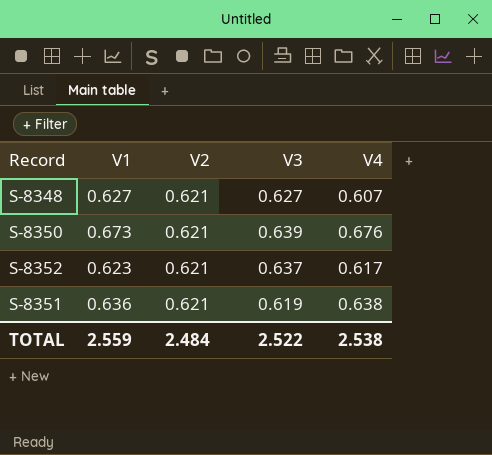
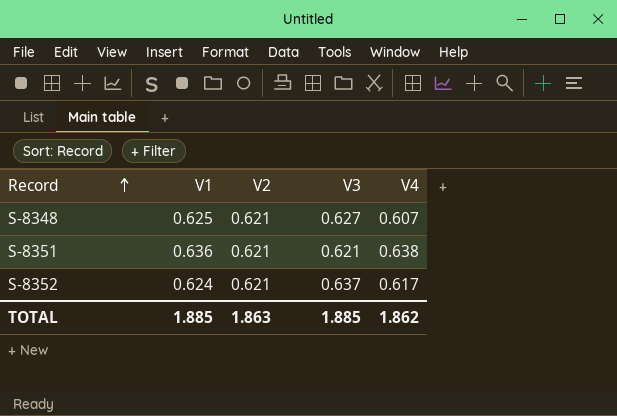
row order: none -> Record ascending
row S-8350: 0.673 | 0.621 | 0.639 | 0.676 -> none
S-8348 | V1: 0.627 -> 0.625
S-8351 | V3: 0.619 -> 0.621
S-8352 | V1: 0.623 -> 0.624
TOTAL | V1: 2.559 -> 1.885
TOTAL | V2: 2.484 -> 1.863
TOTAL | V3: 2.522 -> 1.885
TOTAL | V4: 2.538 -> 1.862

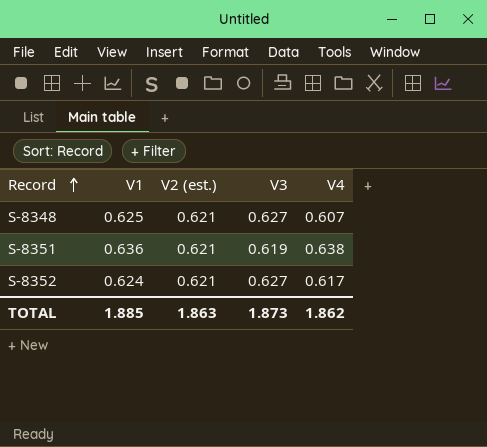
column name: V2 -> V2 (est.)
S-8351 | V3: 0.621 -> 0.619
S-8352 | V3: 0.637 -> 0.627
TOTAL | V3: 1.885 -> 1.873

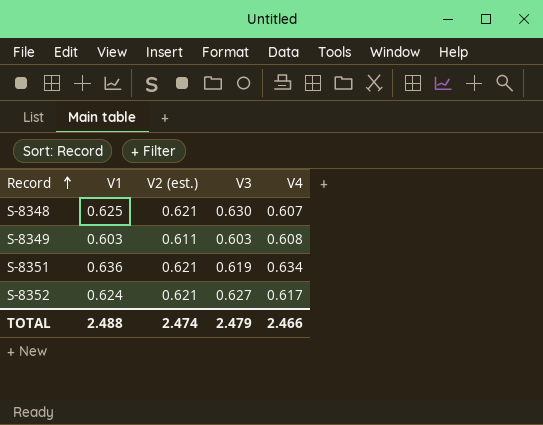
S-8348 | V3: 0.627 -> 0.630
row S-8349: none -> 0.603 | 0.611 | 0.603 | 0.608
S-8351 | V4: 0.638 -> 0.634
TOTAL | V1: 1.885 -> 2.488
TOTAL | V2 (est.): 1.863 -> 2.474
TOTAL | V3: 1.873 -> 2.479
TOTAL | V4: 1.862 -> 2.466

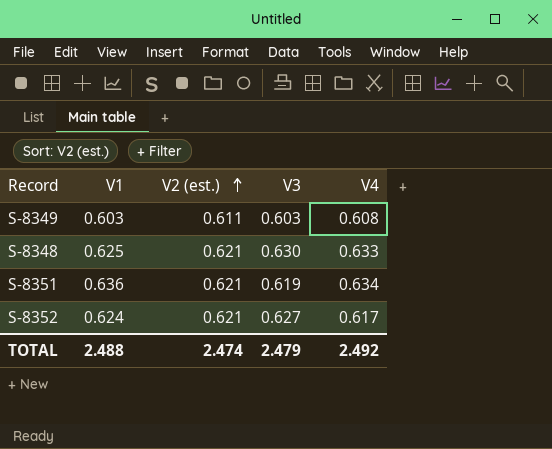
row order: Record ascending -> V2 (est.) ascending
S-8348 | V4: 0.607 -> 0.633
TOTAL | V4: 2.466 -> 2.492

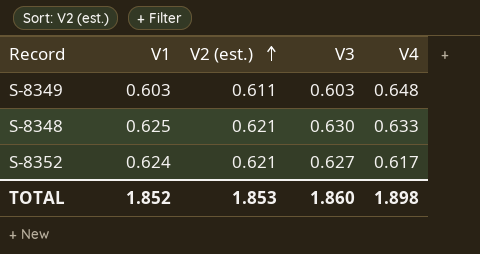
row S-8351: 0.636 | 0.621 | 0.619 | 0.634 -> none
S-8349 | V4: 0.608 -> 0.648
TOTAL | V1: 2.488 -> 1.852
TOTAL | V2 (est.): 2.474 -> 1.853
TOTAL | V3: 2.479 -> 1.860
TOTAL | V4: 2.492 -> 1.898

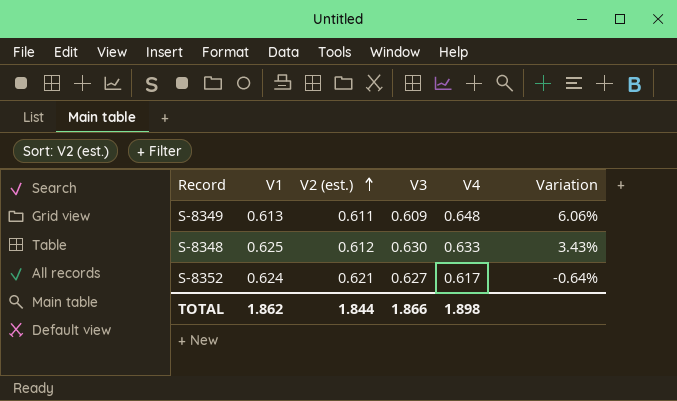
column Variation | formula: none -> ([V4] - [V2 (est.)]) / [V2 (est.)]
S-8349 | V1: 0.603 -> 0.613
S-8349 | V3: 0.603 -> 0.609
S-8348 | V2 (est.): 0.621 -> 0.612
TOTAL | V1: 1.852 -> 1.862
TOTAL | V2 (est.): 1.853 -> 1.844
TOTAL | V3: 1.860 -> 1.866

